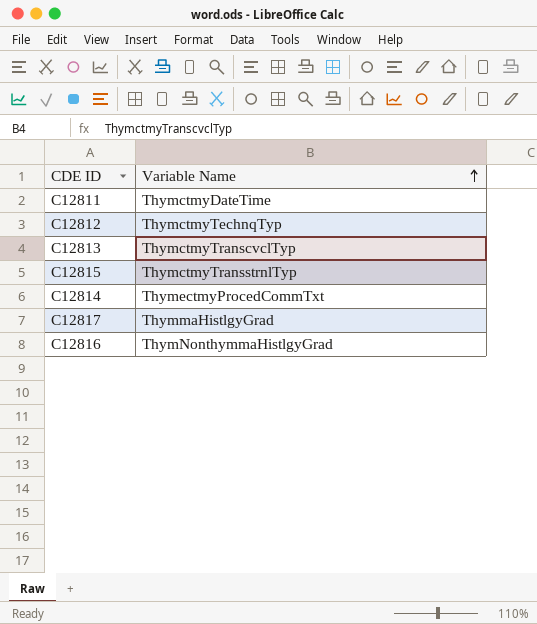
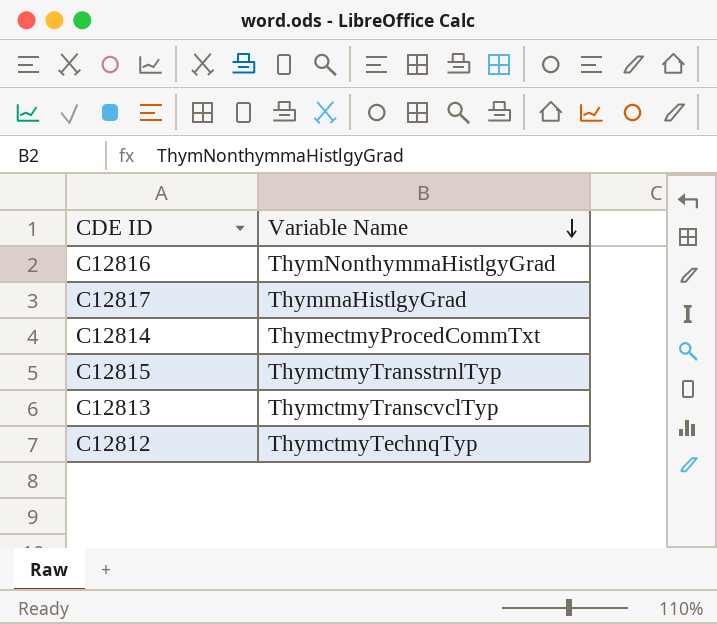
row order: Variable Name ascending -> Variable Name descending
row C12811: ThymctmyDateTime -> none

